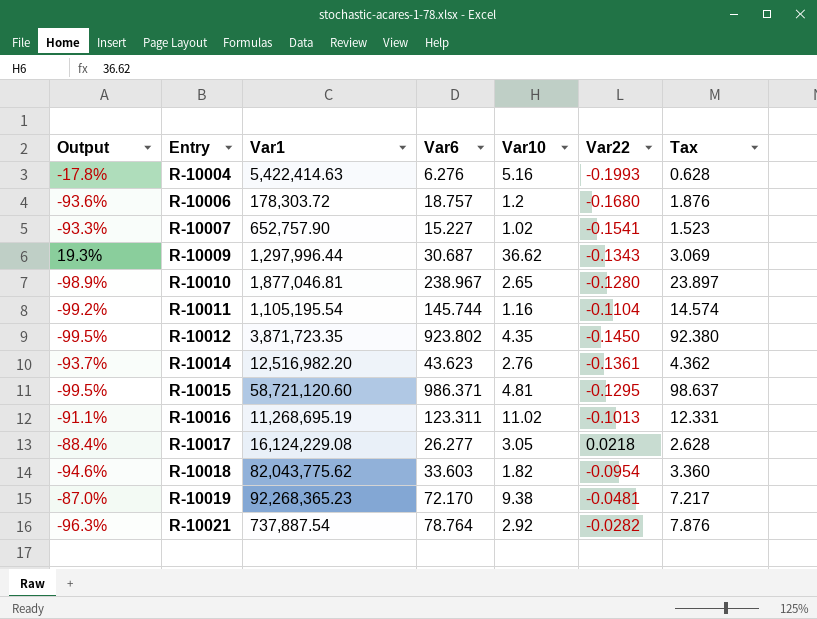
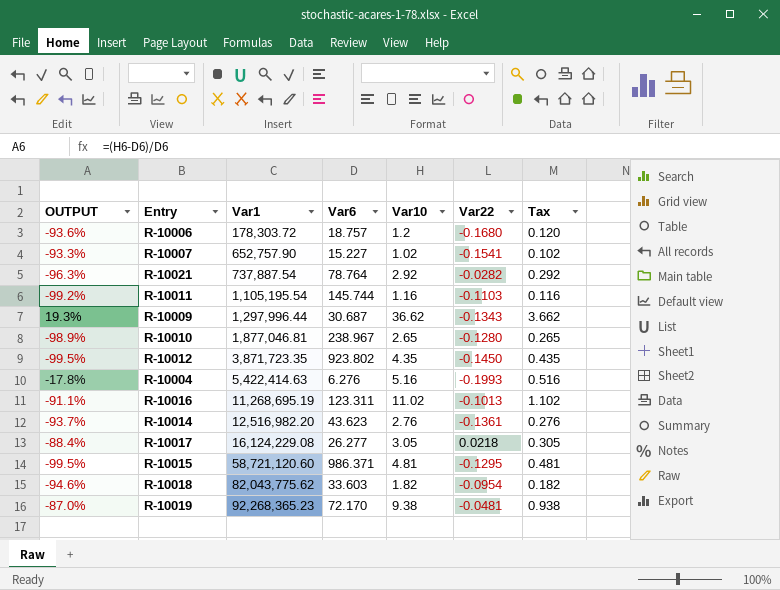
row order: Entry ascending -> Var1 ascending
column name: Output -> OUTPUT
column Tax | formula: [Var6] * 0.1 -> [Var10] * 0.1
R-10011 | Var22: -0.1104 -> -0.1103

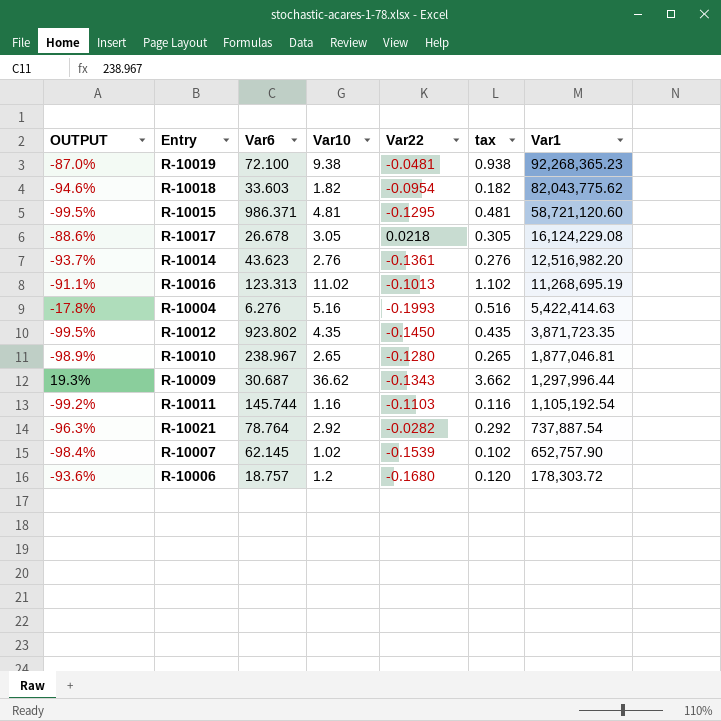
row order: Var1 ascending -> Var1 descending
column name: Tax -> tax
column Var1 | position: 3 -> 7
R-10019 | Var6: 72.170 -> 72.100
R-10017 | OUTPUT: -88.4% -> -88.6%
R-10017 | Var6: 26.277 -> 26.678
R-10016 | Var6: 123.311 -> 123.313
R-10011 | Var1: 1,105,195.54 -> 1,105,192.54
R-10007 | OUTPUT: -93.3% -> -98.4%
R-10007 | Var6: 15.227 -> 62.145
R-10007 | Var22: -0.1541 -> -0.1539

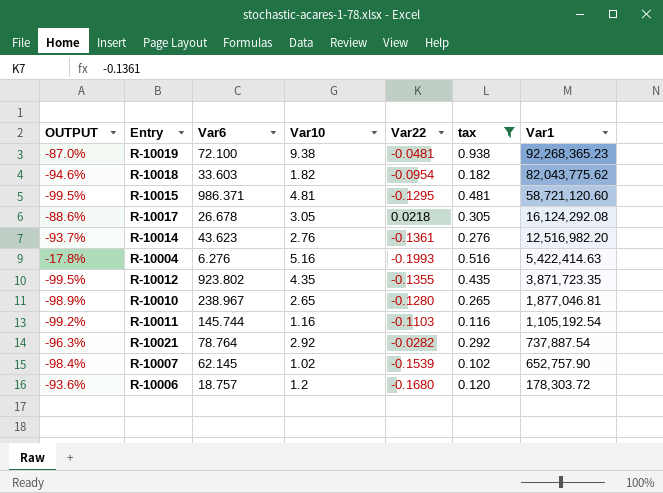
filter: none -> tax <= 0.938
R-10017 | Var1: 16,124,229.08 -> 16,124,292.08
R-10012 | Var22: -0.1450 -> -0.1355

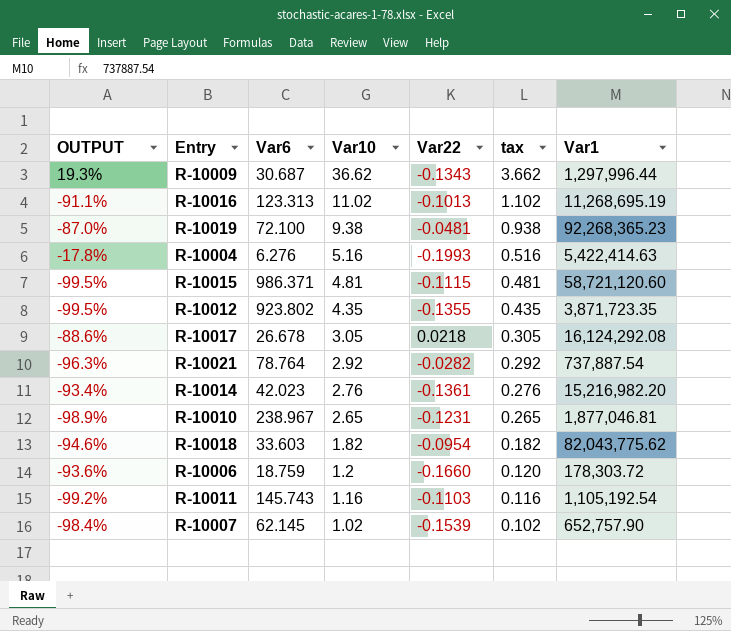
filter: tax <= 0.938 -> none
row order: Var1 descending -> Var10 descending
R-10015 | Var22: -0.1295 -> -0.1115
R-10014 | OUTPUT: -93.7% -> -93.4%
R-10014 | Var6: 43.623 -> 42.023
R-10014 | Var1: 12,516,982.20 -> 15,216,982.20
R-10010 | Var22: -0.1280 -> -0.1231
R-10006 | Var6: 18.757 -> 18.759
R-10006 | Var22: -0.1680 -> -0.1660
R-10011 | Var6: 145.744 -> 145.743

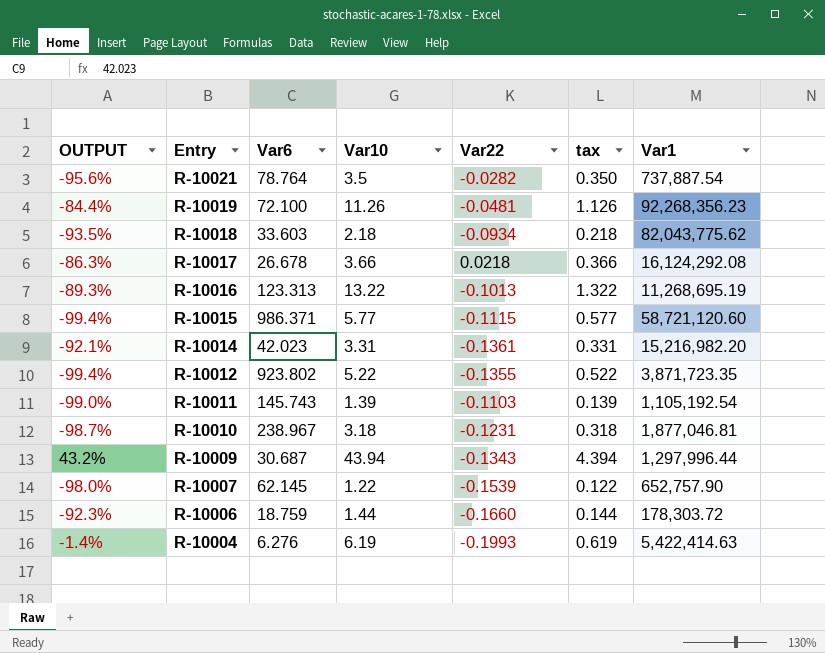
row order: Var10 descending -> Entry descending
R-10021 | OUTPUT: -96.3% -> -95.6%
R-10021 | Var10: 2.92 -> 3.5
R-10021 | tax: 0.292 -> 0.350
R-10019 | OUTPUT: -87.0% -> -84.4%
R-10019 | Var10: 9.38 -> 11.26
R-10019 | tax: 0.938 -> 1.126
R-10019 | Var1: 92,268,365.23 -> 92,268,356.23
R-10018 | OUTPUT: -94.6% -> -93.5%
R-10018 | Var10: 1.82 -> 2.18
R-10018 | Var22: -0.0954 -> -0.0934
R-10018 | tax: 0.182 -> 0.218
R-10017 | OUTPUT: -88.6% -> -86.3%
R-10017 | Var10: 3.05 -> 3.66
R-10017 | tax: 0.305 -> 0.366
R-10016 | OUTPUT: -91.1% -> -89.3%
R-10016 | Var10: 11.02 -> 13.22
R-10016 | tax: 1.102 -> 1.322
R-10015 | OUTPUT: -99.5% -> -99.4%
R-10015 | Var10: 4.81 -> 5.77
R-10015 | tax: 0.481 -> 0.577
R-10014 | OUTPUT: -93.4% -> -92.1%
R-10014 | Var10: 2.76 -> 3.31
R-10014 | tax: 0.276 -> 0.331
R-10012 | OUTPUT: -99.5% -> -99.4%
R-10012 | Var10: 4.35 -> 5.22
R-10012 | tax: 0.435 -> 0.522
R-10011 | OUTPUT: -99.2% -> -99.0%
R-10011 | Var10: 1.16 -> 1.39
R-10011 | tax: 0.116 -> 0.139
R-10010 | OUTPUT: -98.9% -> -98.7%
R-10010 | Var10: 2.65 -> 3.18
R-10010 | tax: 0.265 -> 0.318
R-10009 | OUTPUT: 19.3% -> 43.2%
R-10009 | Var10: 36.62 -> 43.94
R-10009 | tax: 3.662 -> 4.394
R-10007 | OUTPUT: -98.4% -> -98.0%
R-10007 | Var10: 1.02 -> 1.22
R-10007 | tax: 0.102 -> 0.122
R-10006 | OUTPUT: -93.6% -> -92.3%
R-10006 | Var10: 1.2 -> 1.44
R-10006 | tax: 0.120 -> 0.144
R-10004 | OUTPUT: -17.8% -> -1.4%
R-10004 | Var10: 5.16 -> 6.19
R-10004 | tax: 0.516 -> 0.619

